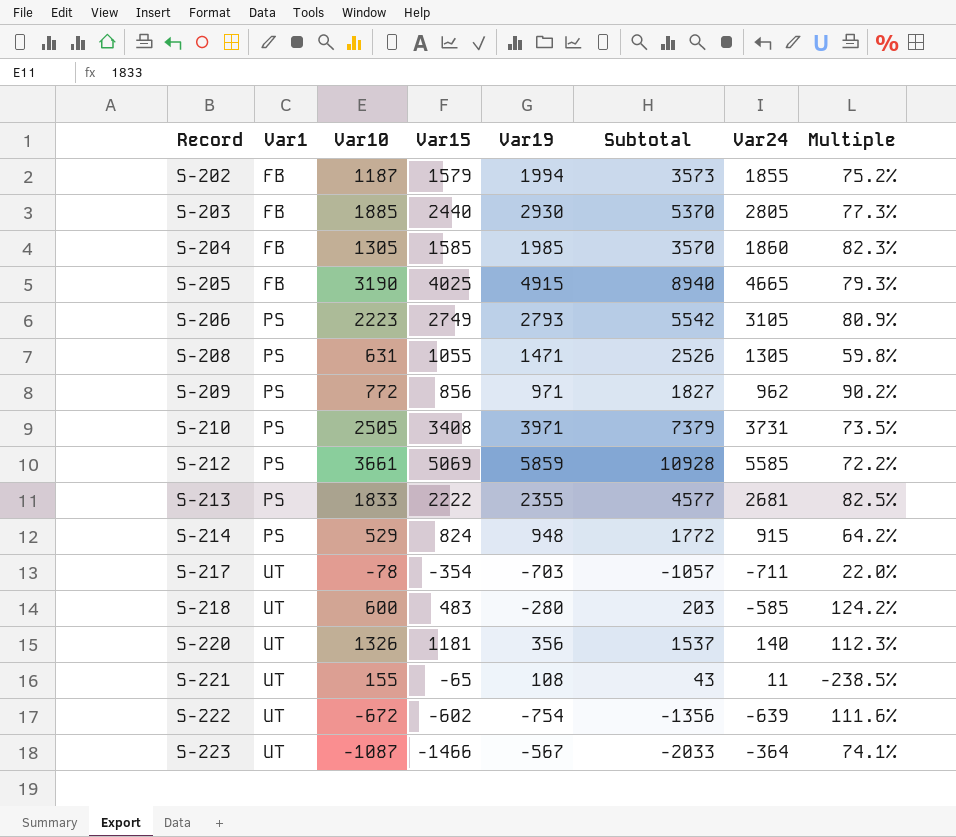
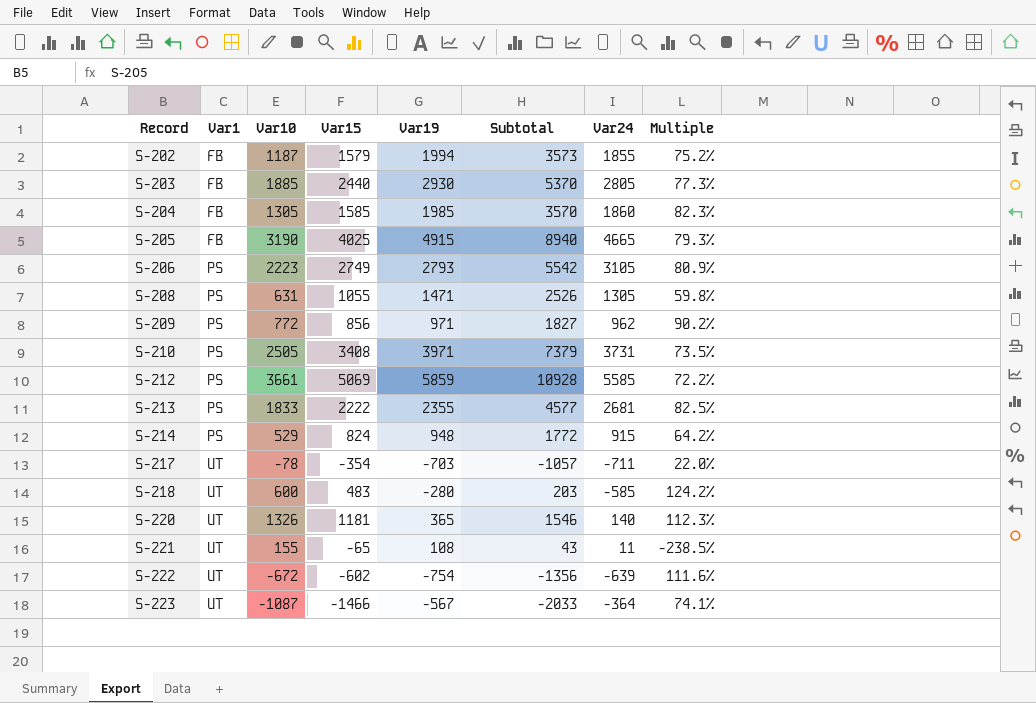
S-220 | Var19: 356 -> 365
S-220 | Subtotal: 1537 -> 1546

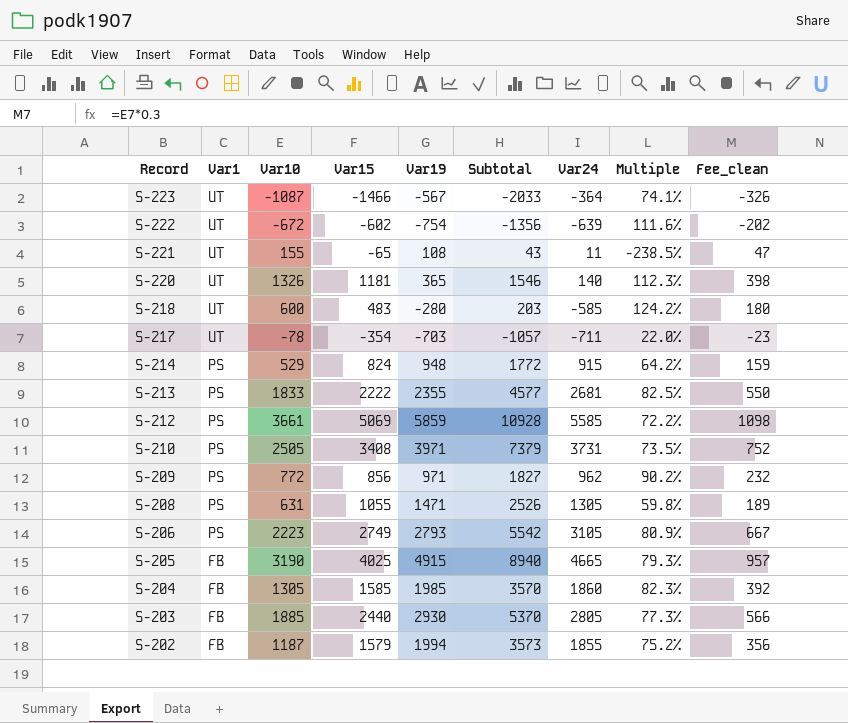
row order: Record ascending -> Record descending
column Fee_clean | formula: none -> [Var10] * 0.3

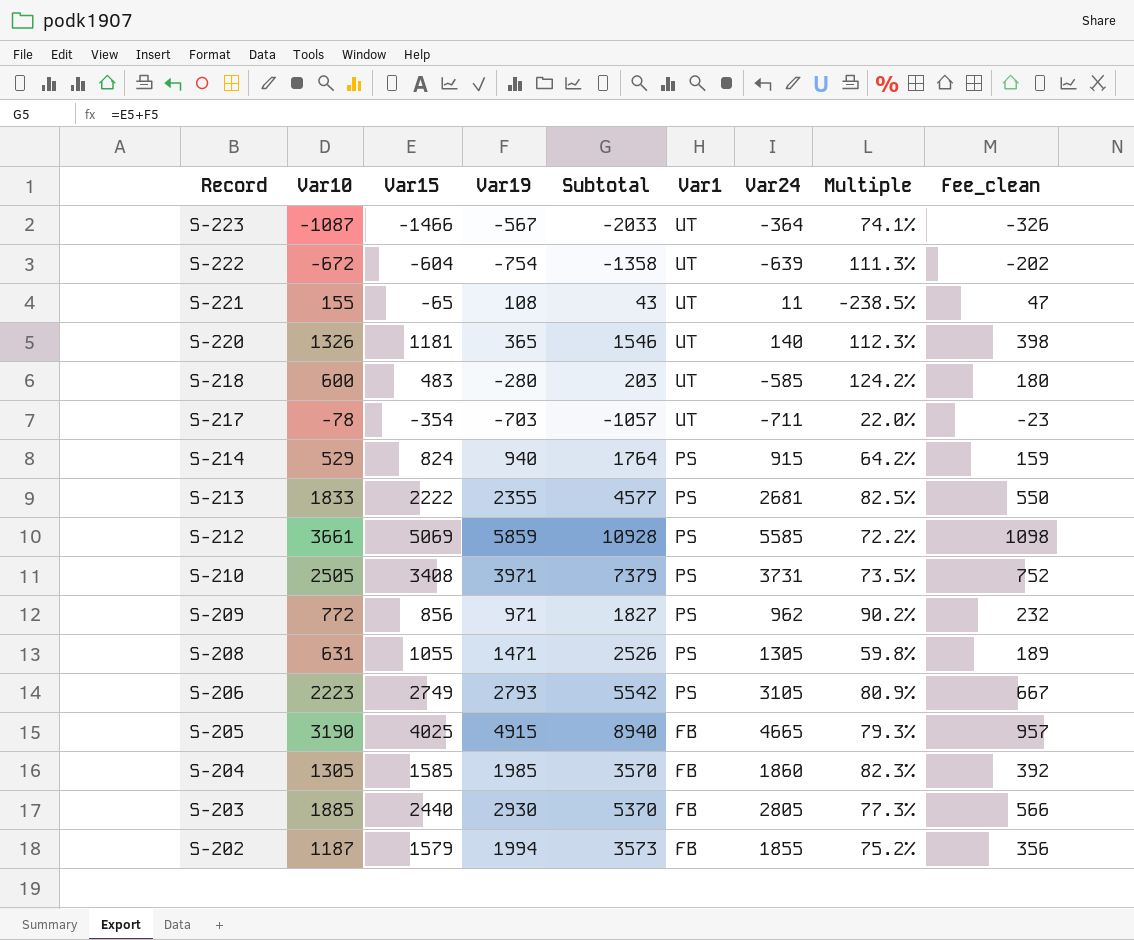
column Var1 | position: 2 -> 6
S-222 | Var15: -602 -> -604
S-222 | Subtotal: -1356 -> -1358
S-222 | Multiple: 111.6% -> 111.3%
S-214 | Var19: 948 -> 940
S-214 | Subtotal: 1772 -> 1764

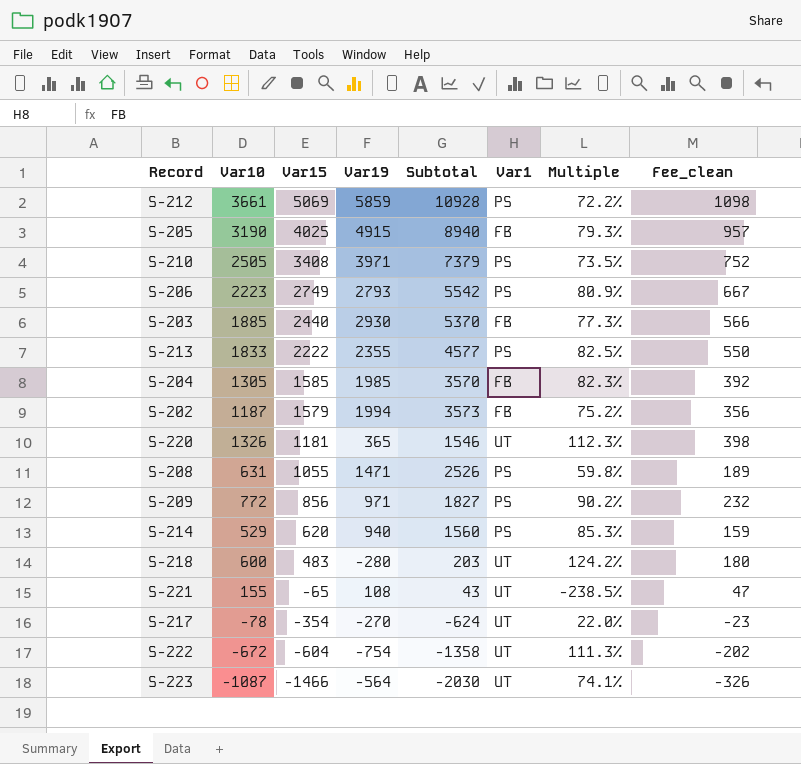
row order: Record descending -> Var15 descending
column Var24 | position: 7 -> none
S-214 | Var15: 824 -> 620
S-214 | Subtotal: 1764 -> 1560
S-214 | Multiple: 64.2% -> 85.3%
S-217 | Var19: -703 -> -270
S-217 | Subtotal: -1057 -> -624
S-223 | Var19: -567 -> -564
S-223 | Subtotal: -2033 -> -2030

